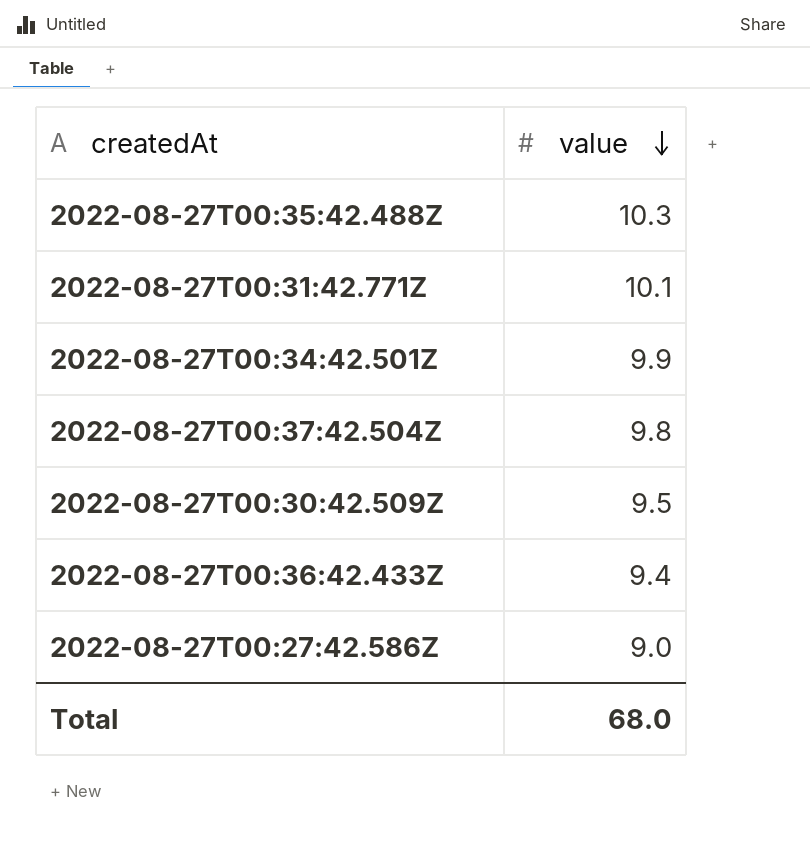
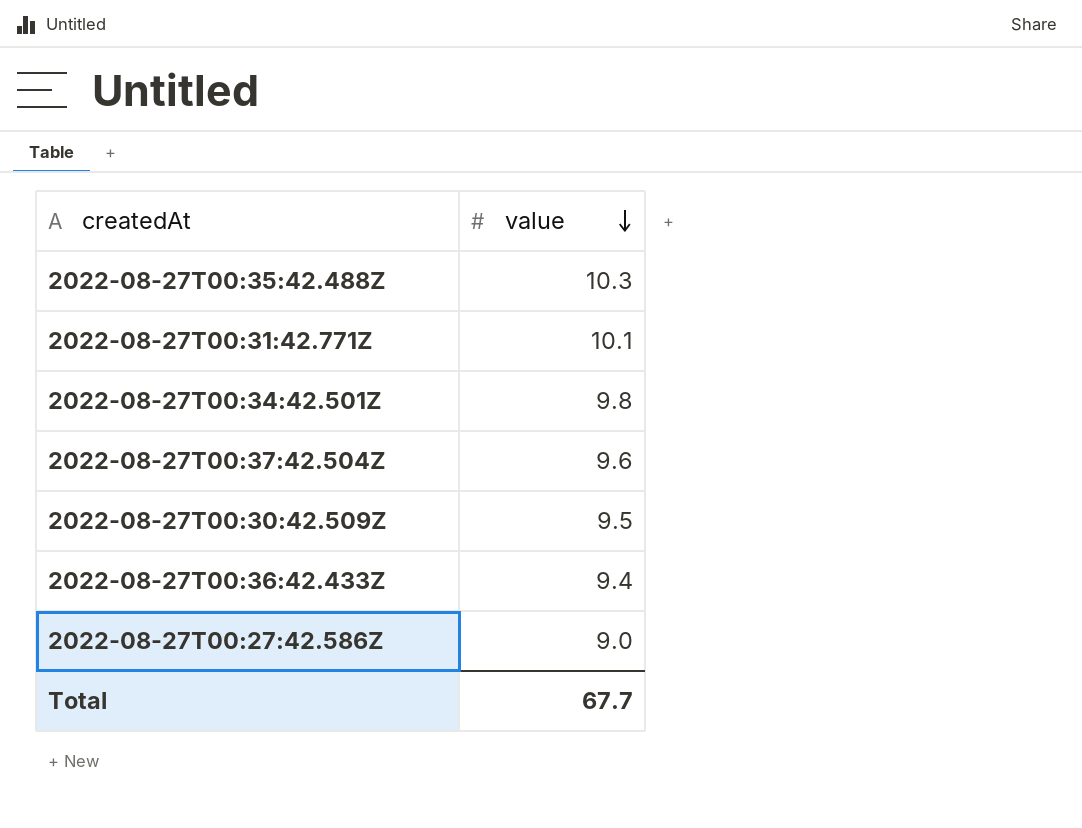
2022-08-27T00:34:42.501Z | value: 9.9 -> 9.8
2022-08-27T00:37:42.504Z | value: 9.8 -> 9.6
Total | value: 68.0 -> 67.7

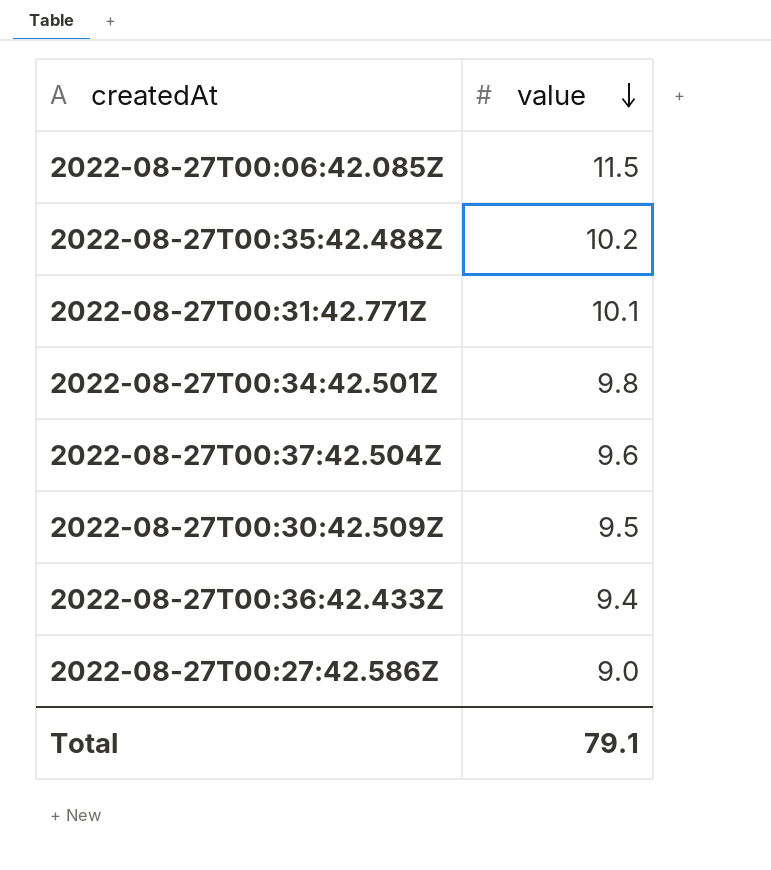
row 2022-08-27T00:06:42.085Z: none -> 11.5
2022-08-27T00:35:42.488Z | value: 10.3 -> 10.2
Total | value: 67.7 -> 79.1

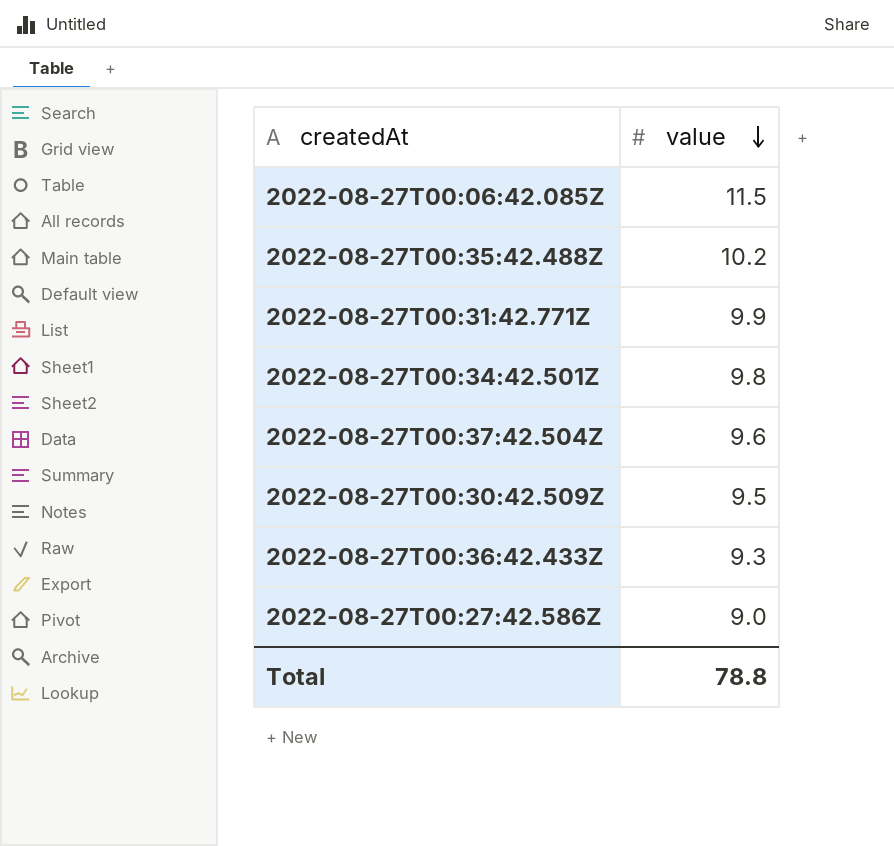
2022-08-27T00:31:42.771Z | value: 10.1 -> 9.9
2022-08-27T00:36:42.433Z | value: 9.4 -> 9.3
Total | value: 79.1 -> 78.8

